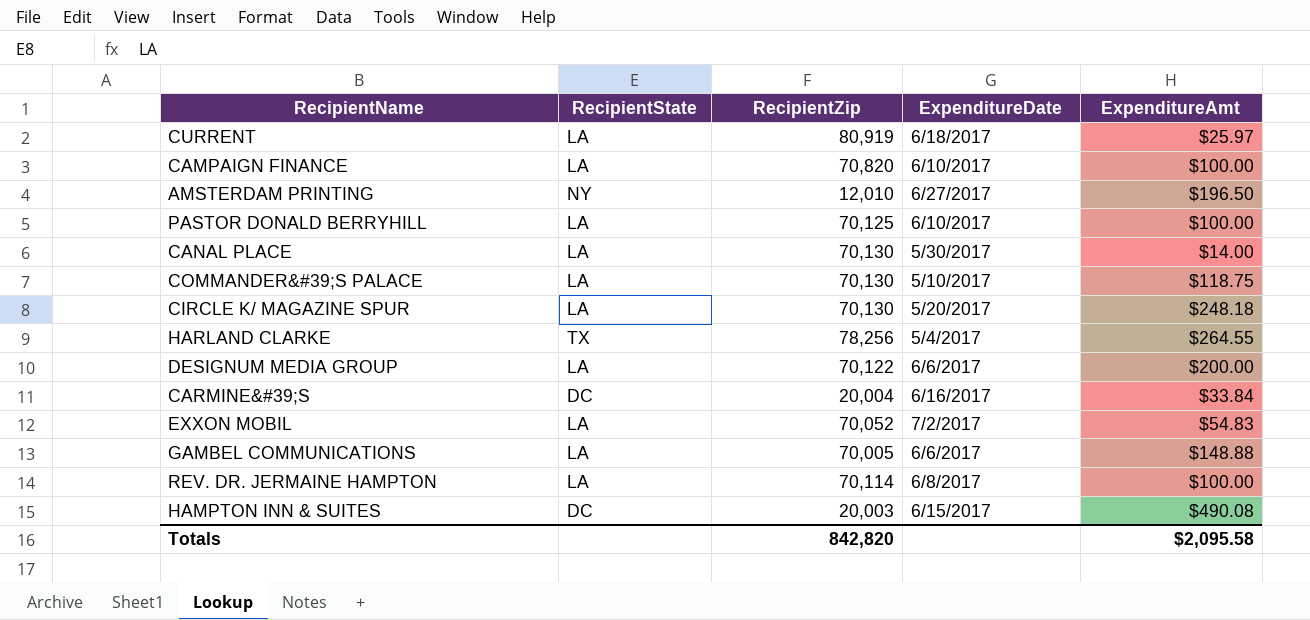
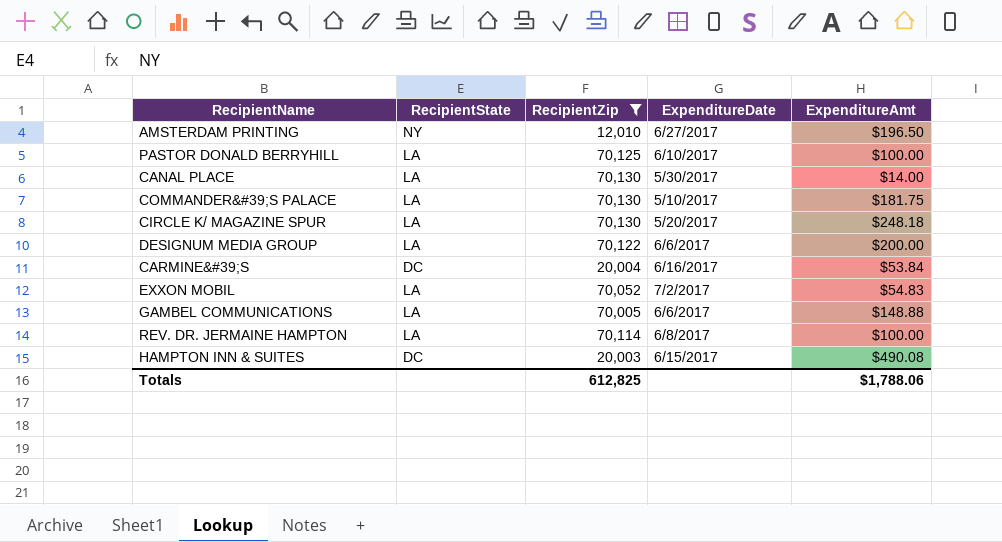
filter: none -> RecipientZip <= 70,130
COMMANDER&#39;S PALACE | ExpenditureAmt: $118.75 -> $181.75
CARMINE&#39;S | ExpenditureAmt: $33.84 -> $53.84
Totals | RecipientZip: 842,820 -> 612,825
Totals | ExpenditureAmt: $2,095.58 -> $1,788.06

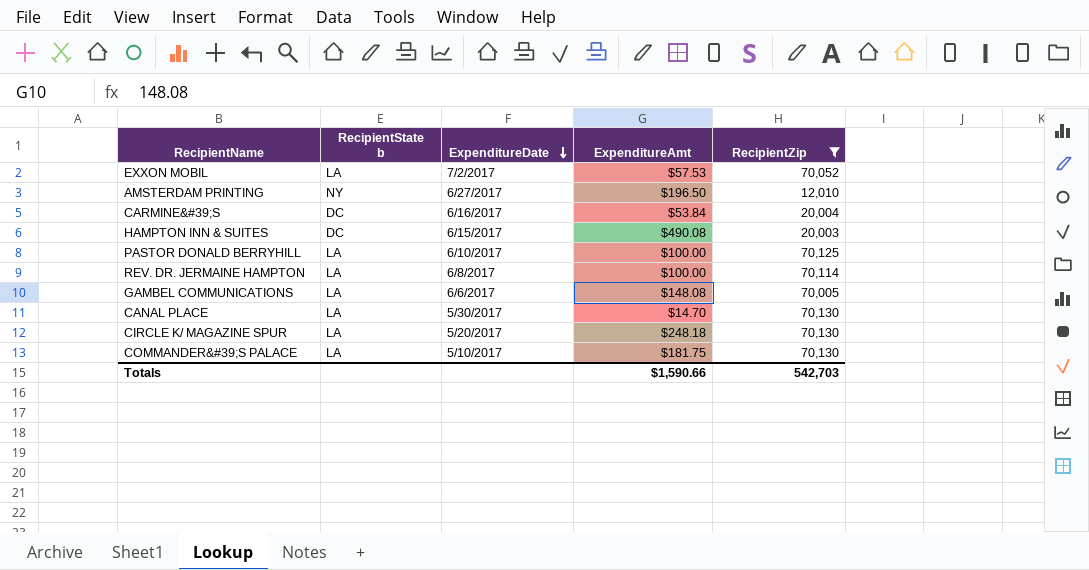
row order: none -> ExpenditureDate descending
column name: RecipientState -> RecipientState b
column RecipientZip | position: 3 -> 5
row DESIGNUM MEDIA GROUP: LA | 70,122 | 6/6/2017 | $200.00 -> none
EXXON MOBIL | ExpenditureAmt: $54.83 -> $57.53
GAMBEL COMMUNICATIONS | ExpenditureAmt: $148.88 -> $148.08
CANAL PLACE | ExpenditureAmt: $14.00 -> $14.70
Totals | ExpenditureAmt: $1,788.06 -> $1,590.66
Totals | RecipientZip: 612,825 -> 542,703

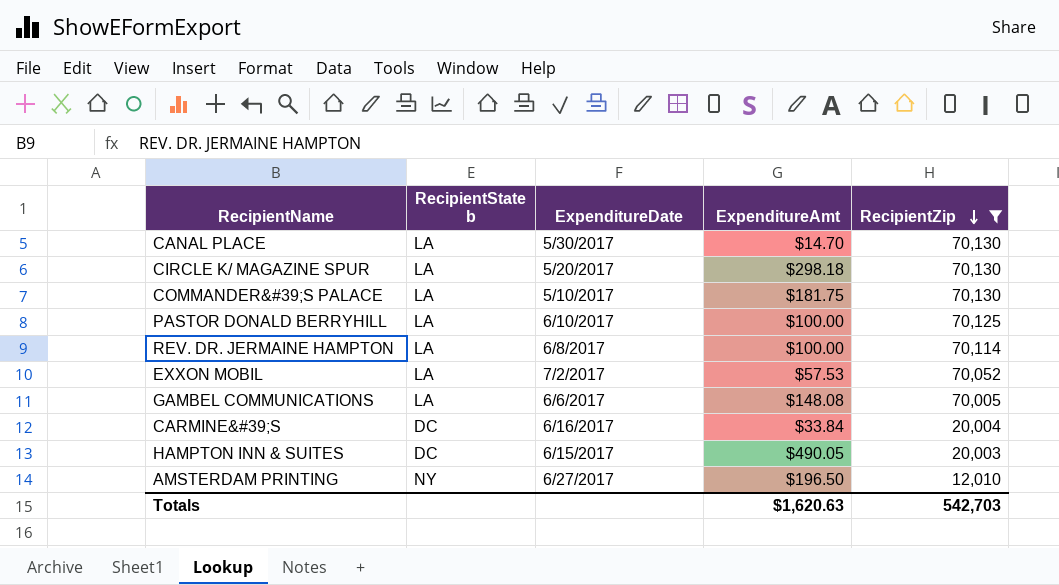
row order: ExpenditureDate descending -> RecipientZip descending
CIRCLE K/ MAGAZINE SPUR | ExpenditureAmt: $248.18 -> $298.18
CARMINE&#39;S | ExpenditureAmt: $53.84 -> $33.84
HAMPTON INN & SUITES | ExpenditureAmt: $490.08 -> $490.05
Totals | ExpenditureAmt: $1,590.66 -> $1,620.63

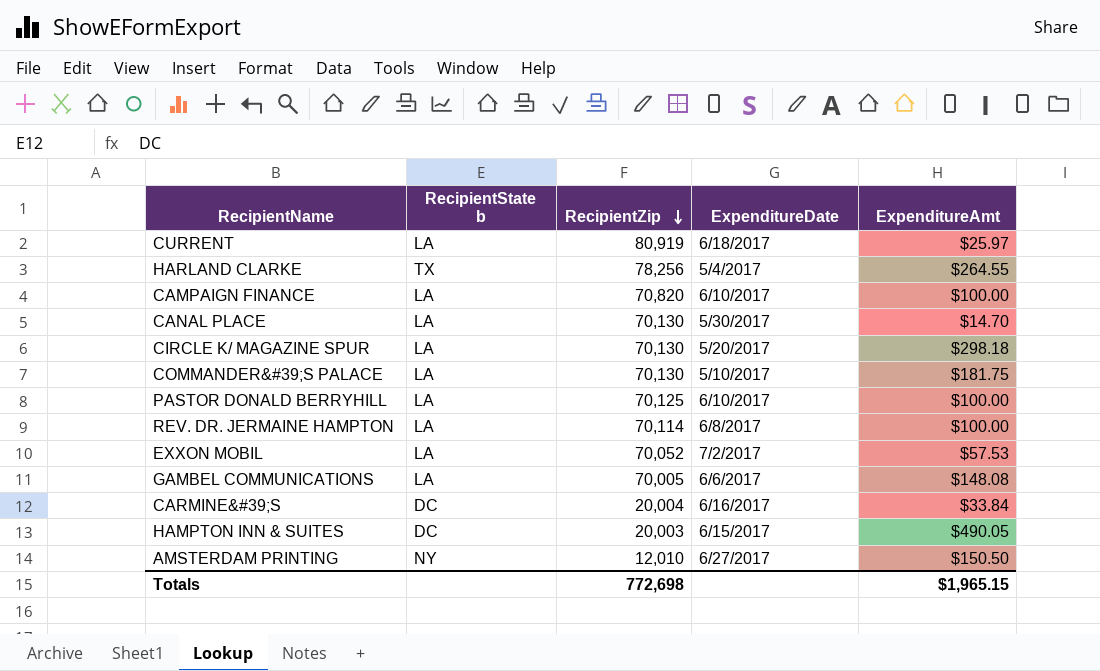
filter: RecipientZip <= 70,130 -> none
column RecipientZip | position: 5 -> 3
AMSTERDAM PRINTING | ExpenditureAmt: $196.50 -> $150.50
Totals | RecipientZip: 542,703 -> 772,698
Totals | ExpenditureAmt: $1,620.63 -> $1,965.15

